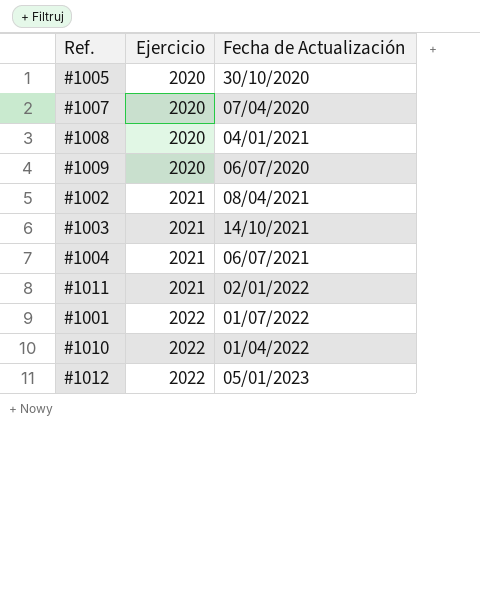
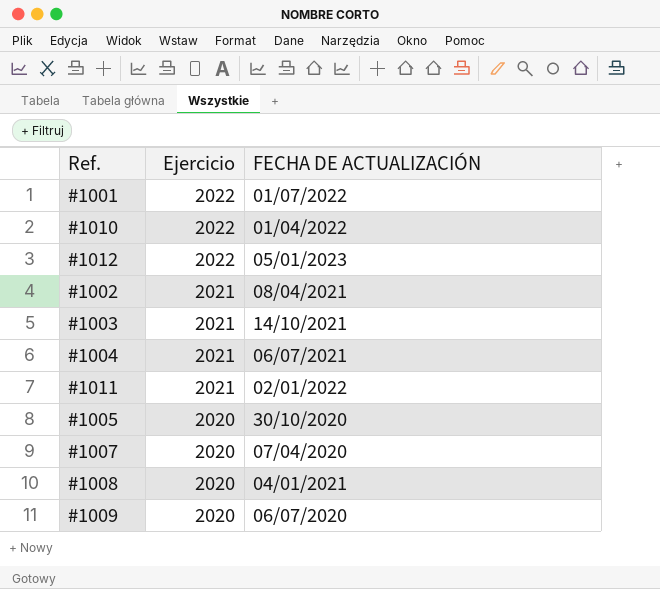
row order: Ejercicio ascending -> Ejercicio descending
column name: Fecha de Actualización -> FECHA DE ACTUALIZACIÓN

